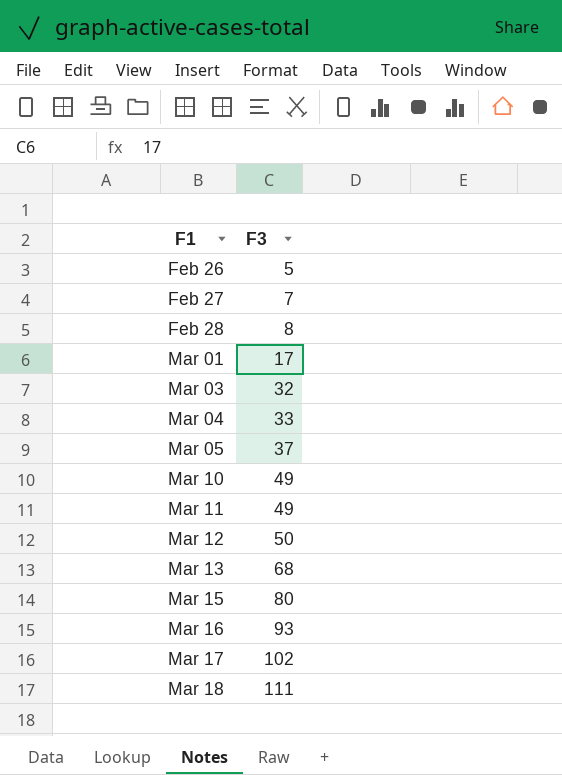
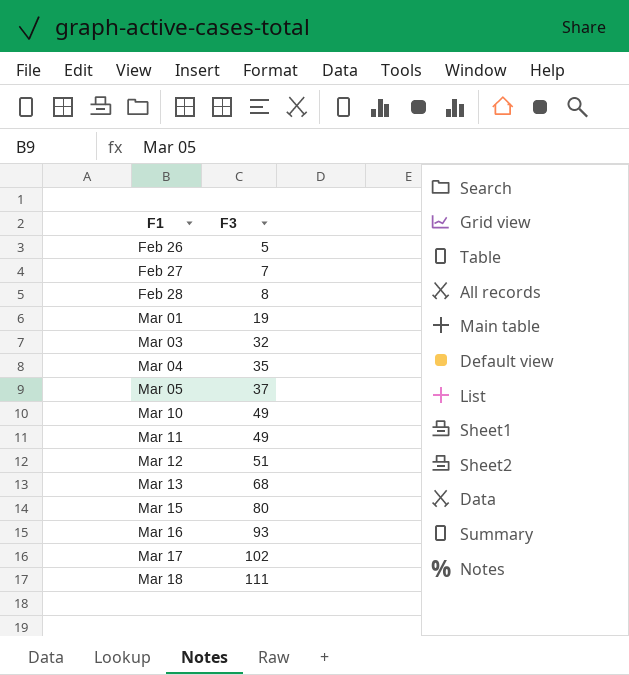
Mar 01 | F3: 17 -> 19
Mar 04 | F3: 33 -> 35
Mar 12 | F3: 50 -> 51

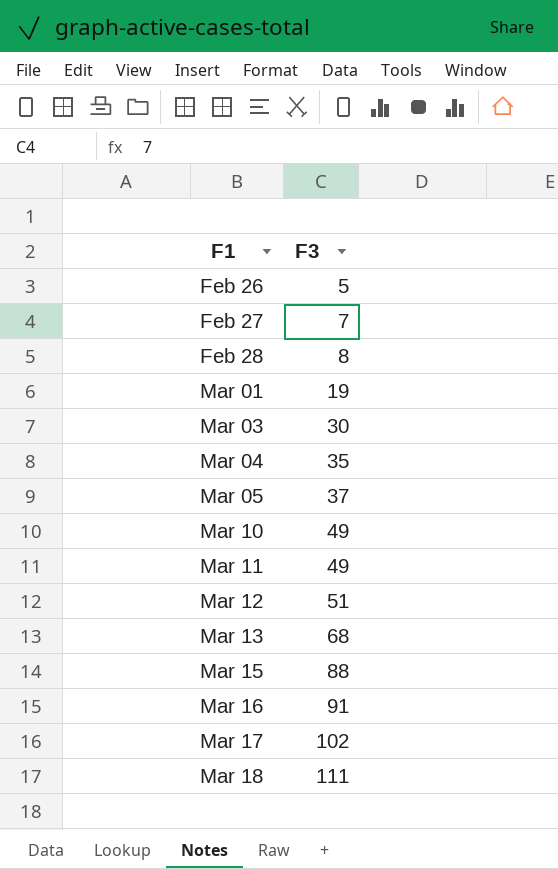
Mar 03 | F3: 32 -> 30
Mar 15 | F3: 80 -> 88
Mar 16 | F3: 93 -> 91

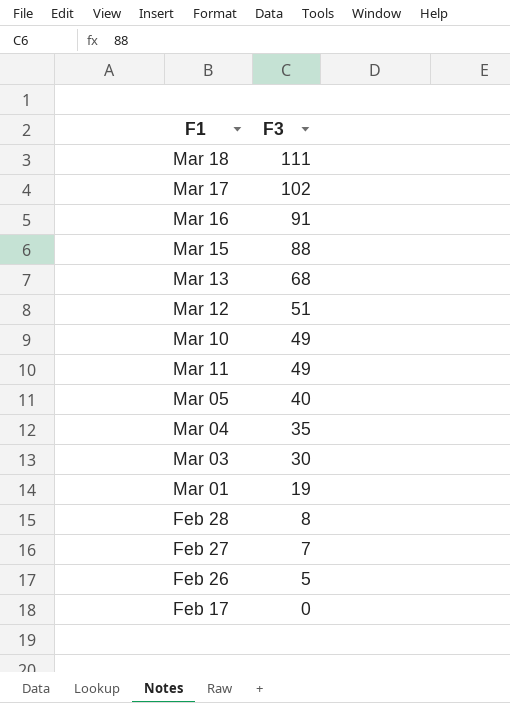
row order: F1 ascending -> F3 descending
Mar 05 | F3: 37 -> 40
row Feb 17: none -> 0

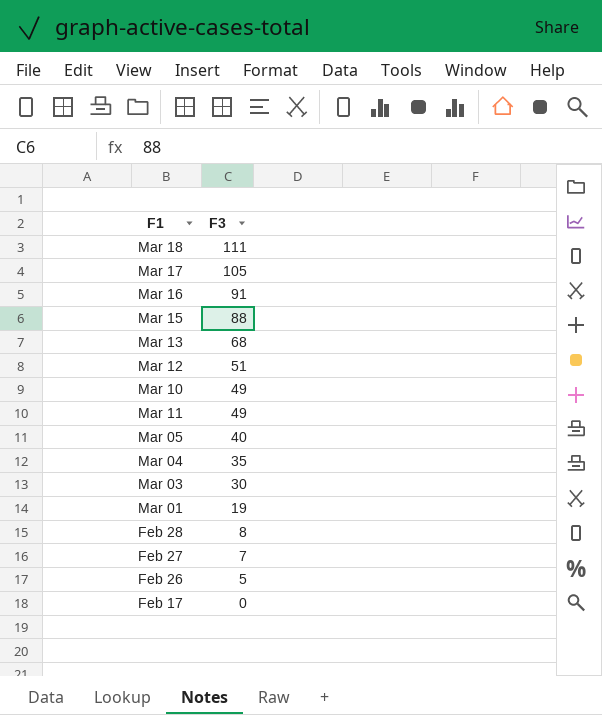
Mar 17 | F3: 102 -> 105

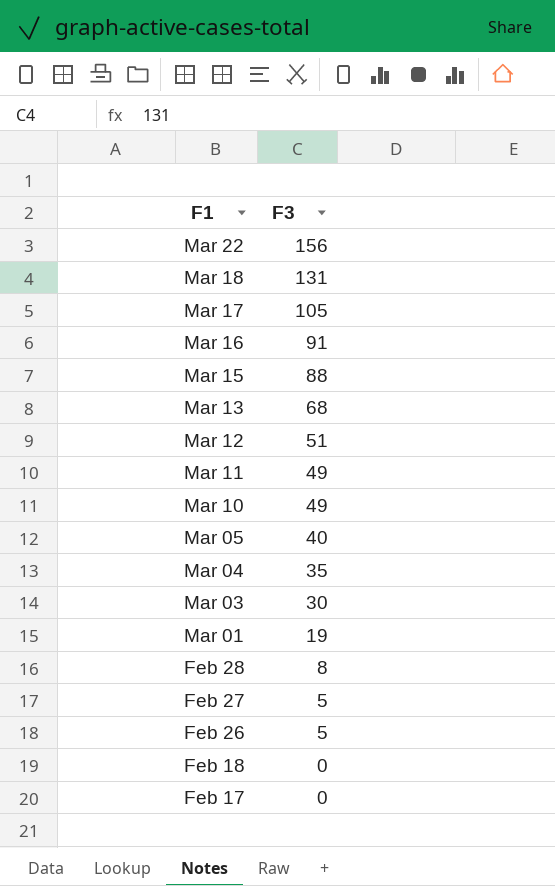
row order: F3 descending -> F1 descending
row Mar 22: none -> 156
Mar 18 | F3: 111 -> 131
Feb 27 | F3: 7 -> 5
row Feb 18: none -> 0

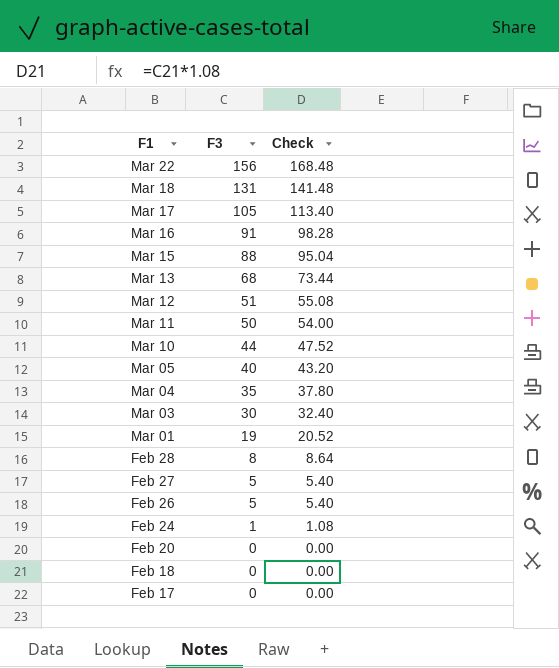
column Check | formula: none -> [F3] * 1.08
Mar 11 | F3: 49 -> 50
Mar 10 | F3: 49 -> 44
row Feb 24: none -> 1 | 1.08
row Feb 20: none -> 0 | 0.00

